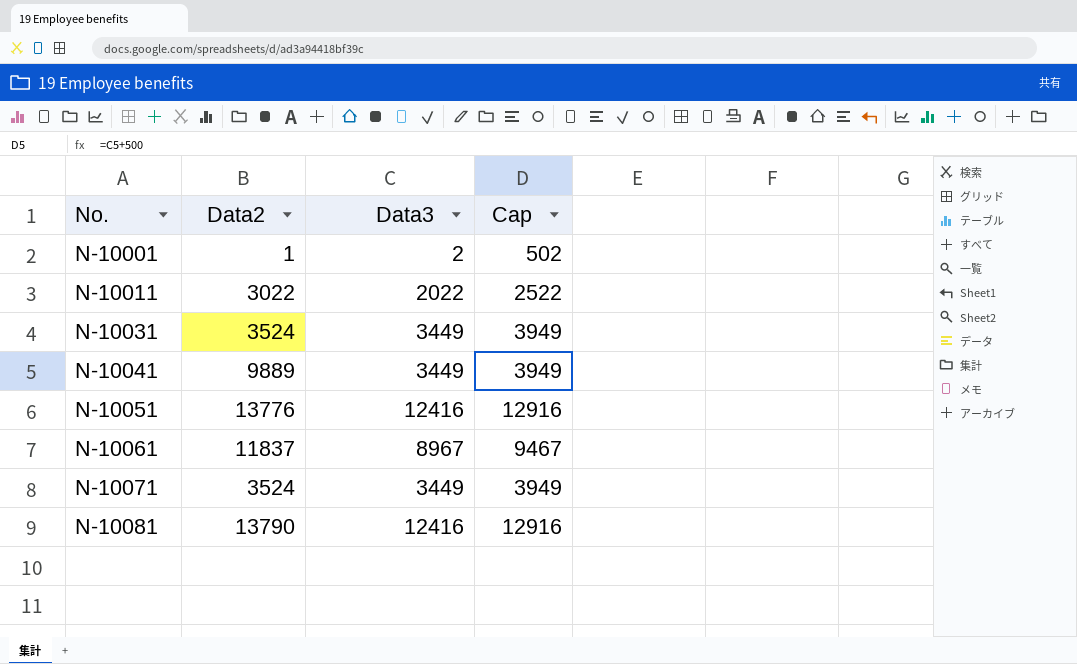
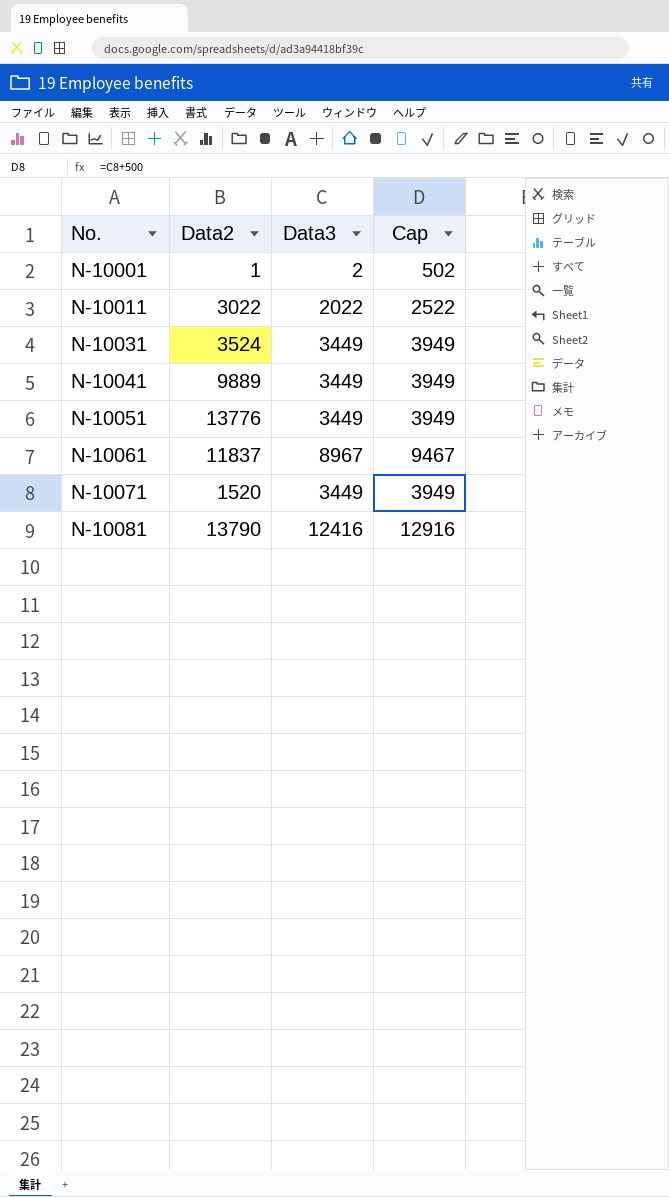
N-10051 | Data3: 12416 -> 3449
N-10051 | Cap: 12916 -> 3949
N-10071 | Data2: 3524 -> 1520

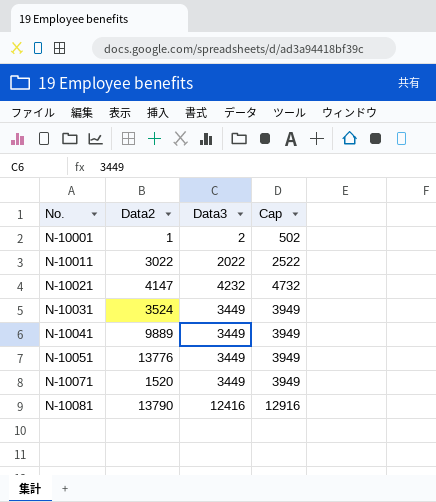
row N-10061: 11837 | 8967 | 9467 -> none
row N-10021: none -> 4147 | 4232 | 4732

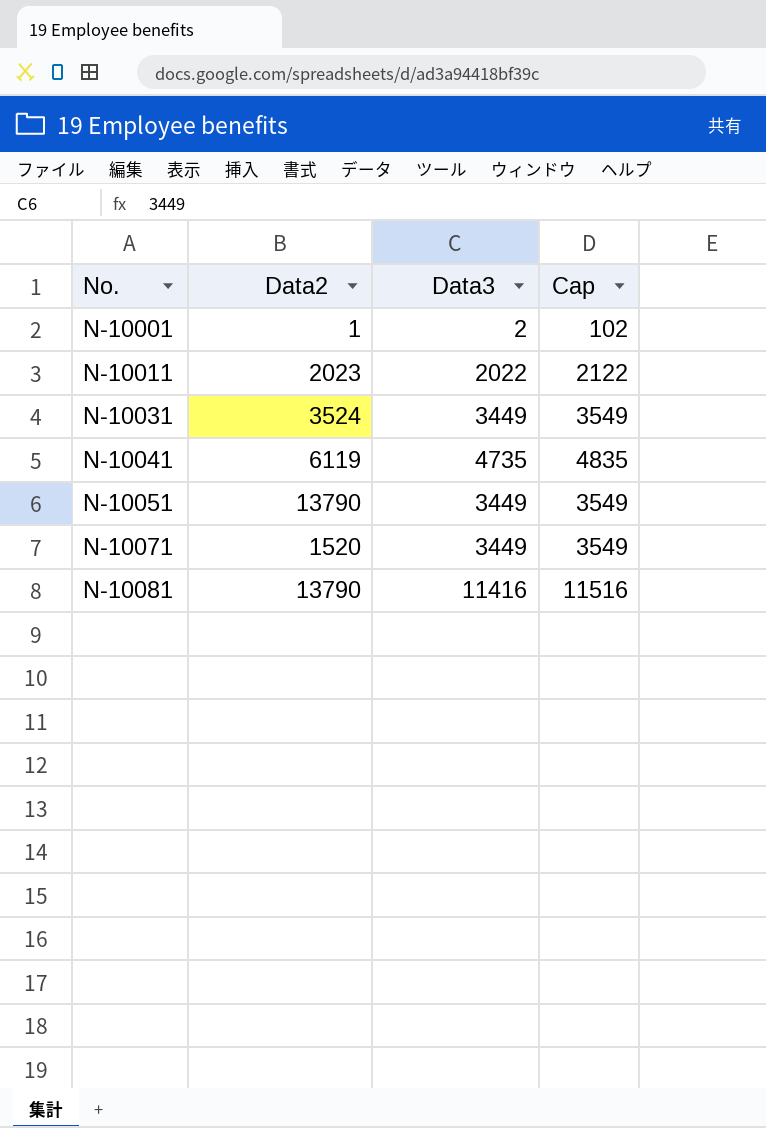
column Cap | formula: [Data3] + 500 -> [Data3] + 100
row N-10021: 4147 | 4232 | 4732 -> none
N-10011 | Data2: 3022 -> 2023
N-10041 | Data2: 9889 -> 6119
N-10041 | Data3: 3449 -> 4735
N-10051 | Data2: 13776 -> 13790
N-10081 | Data3: 12416 -> 11416

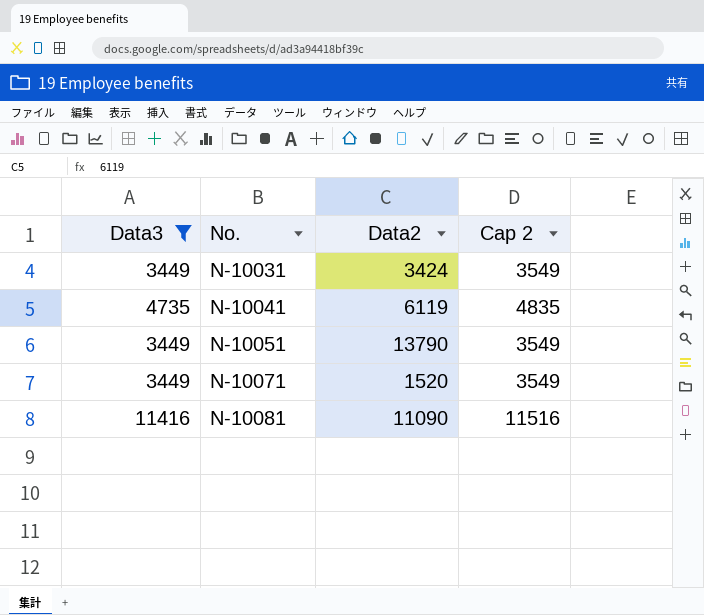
filter: none -> Data3 >= 3449
column Data3 | position: 3 -> 1
column name: Cap -> Cap 2
N-10031 | Data2: 3524 -> 3424
N-10081 | Data2: 13790 -> 11090

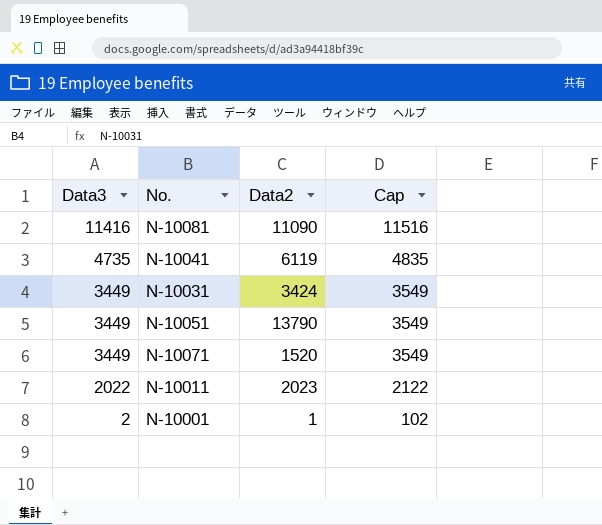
filter: Data3 >= 3449 -> none
row order: No. ascending -> Data3 descending
column name: Cap 2 -> Cap

